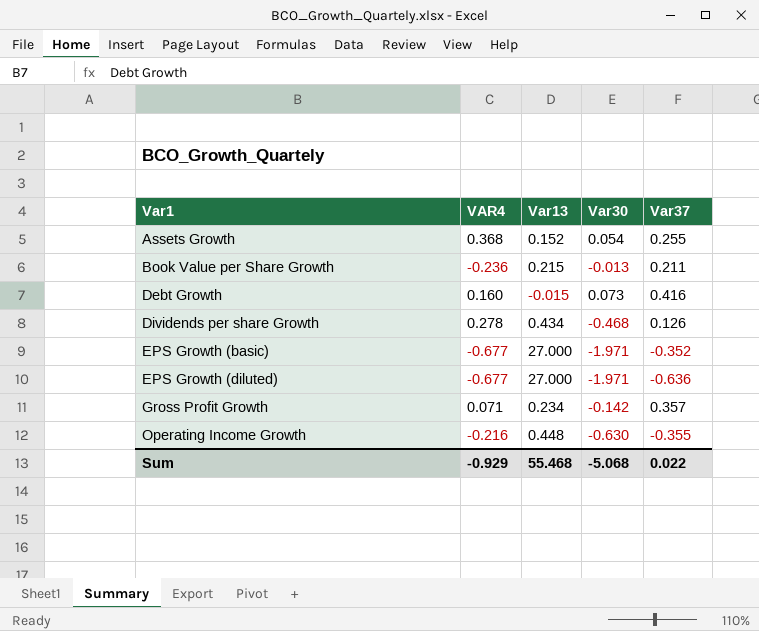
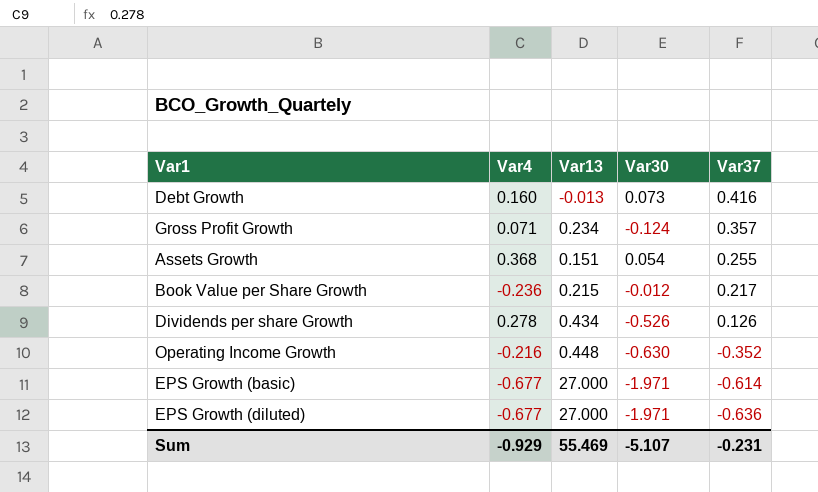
row order: Var1 ascending -> Var37 descending
column name: VAR4 -> Var4
Debt Growth | Var13: -0.015 -> -0.013
Gross Profit Growth | Var30: -0.142 -> -0.124
Assets Growth | Var13: 0.152 -> 0.151
Book Value per Share Growth | Var30: -0.013 -> -0.012
Book Value per Share Growth | Var37: 0.211 -> 0.217
Dividends per share Growth | Var30: -0.468 -> -0.526
Operating Income Growth | Var37: -0.355 -> -0.352
EPS Growth (basic) | Var37: -0.352 -> -0.614
Sum | Var13: 55.468 -> 55.469
Sum | Var30: -5.068 -> -5.107
Sum | Var37: 0.022 -> -0.231

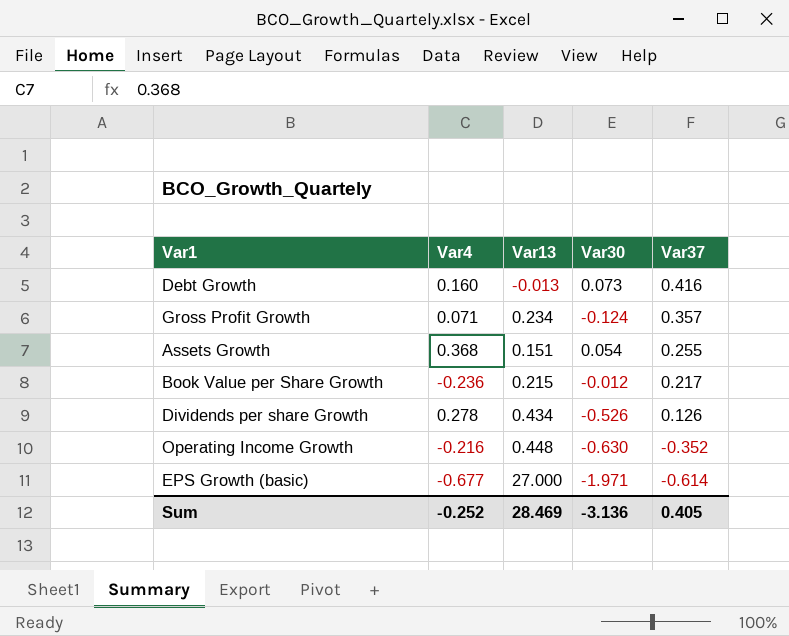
row EPS Growth (diluted): -0.677 | 27.000 | -1.971 | -0.636 -> none
Sum | Var4: -0.929 -> -0.252
Sum | Var13: 55.469 -> 28.469
Sum | Var30: -5.107 -> -3.136
Sum | Var37: -0.231 -> 0.405

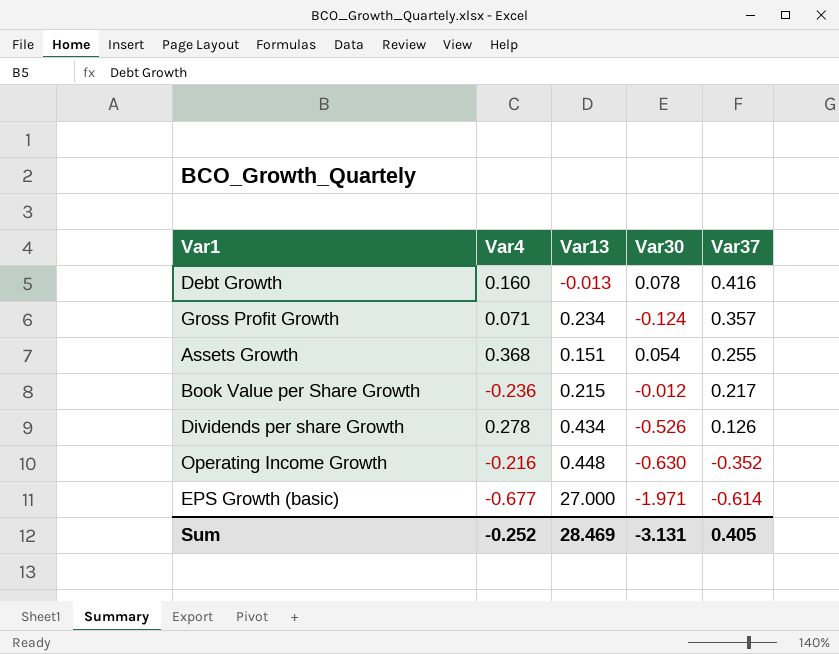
Debt Growth | Var30: 0.073 -> 0.078
Sum | Var30: -3.136 -> -3.131

